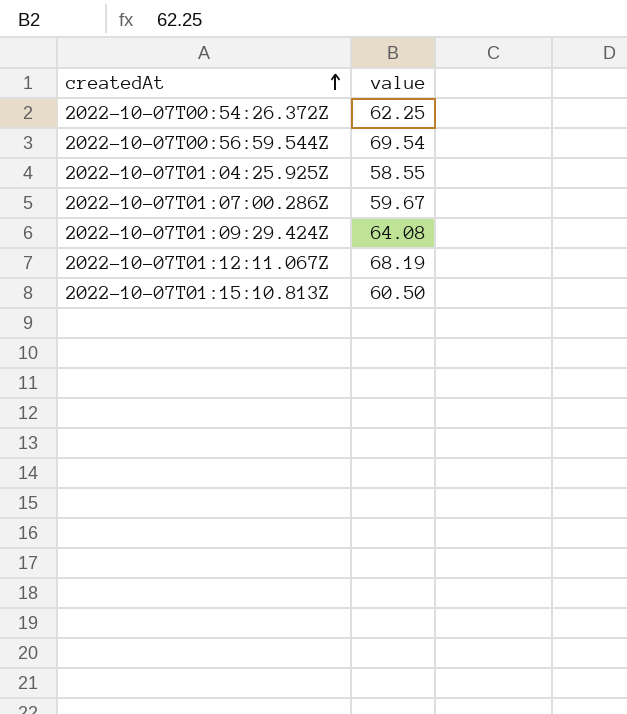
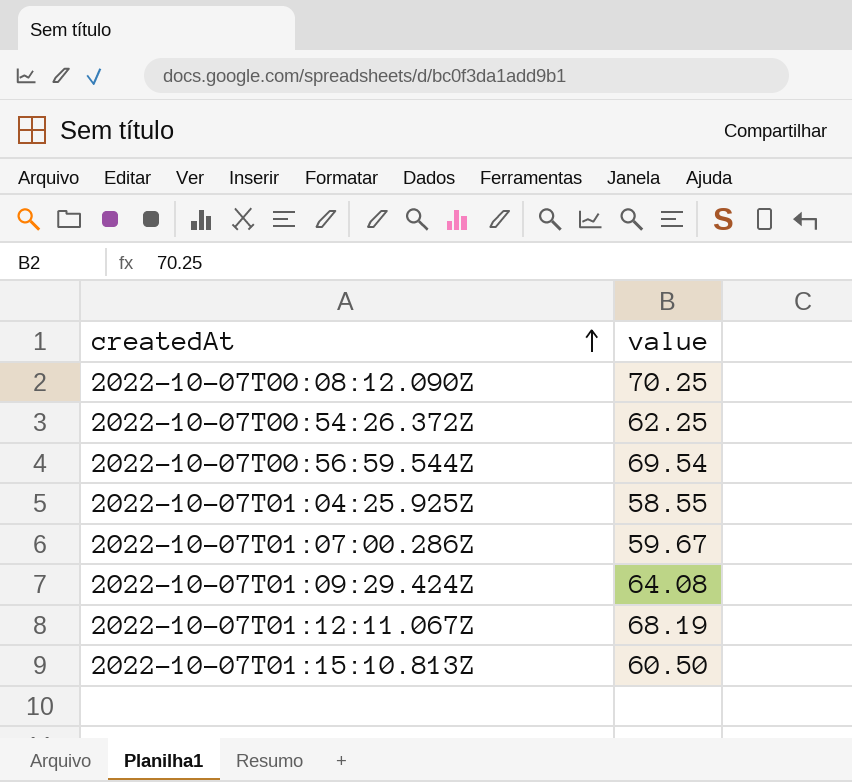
row 2022-10-07T00:08:12.090Z: none -> 70.25

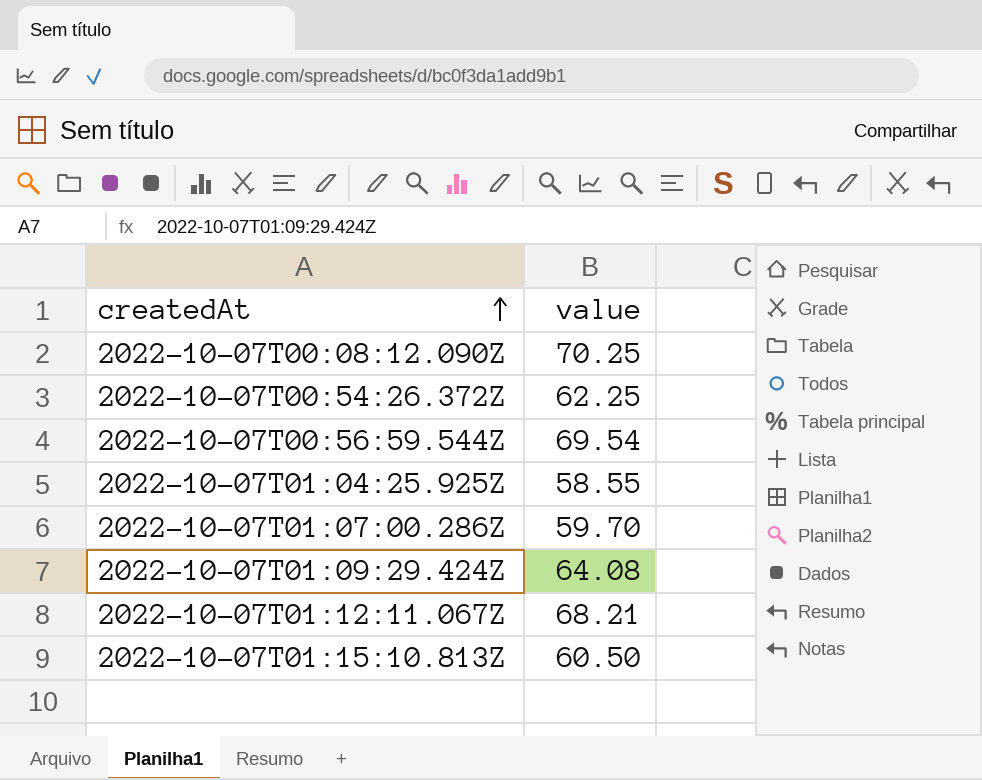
2022-10-07T01:07:00.286Z | value: 59.67 -> 59.70
2022-10-07T01:12:11.067Z | value: 68.19 -> 68.21

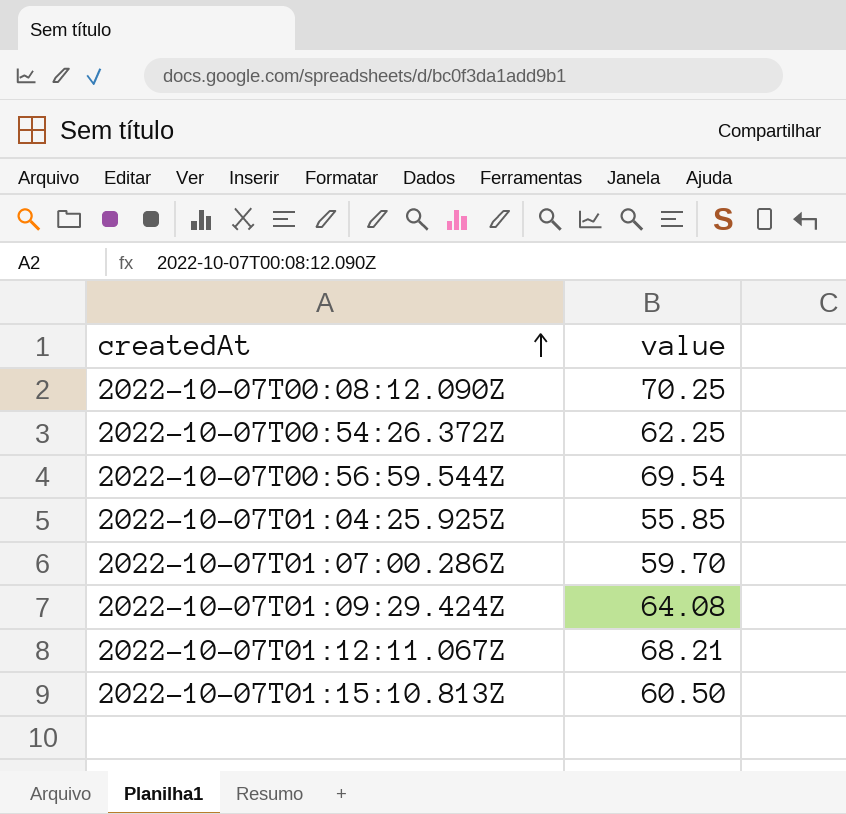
2022-10-07T01:04:25.925Z | value: 58.55 -> 55.85

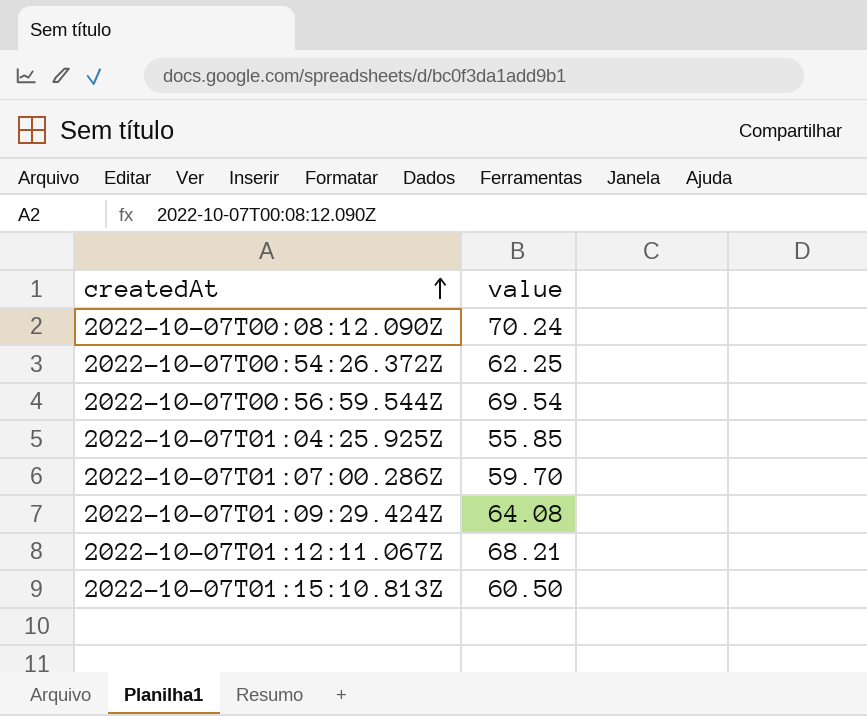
2022-10-07T00:08:12.090Z | value: 70.25 -> 70.24

